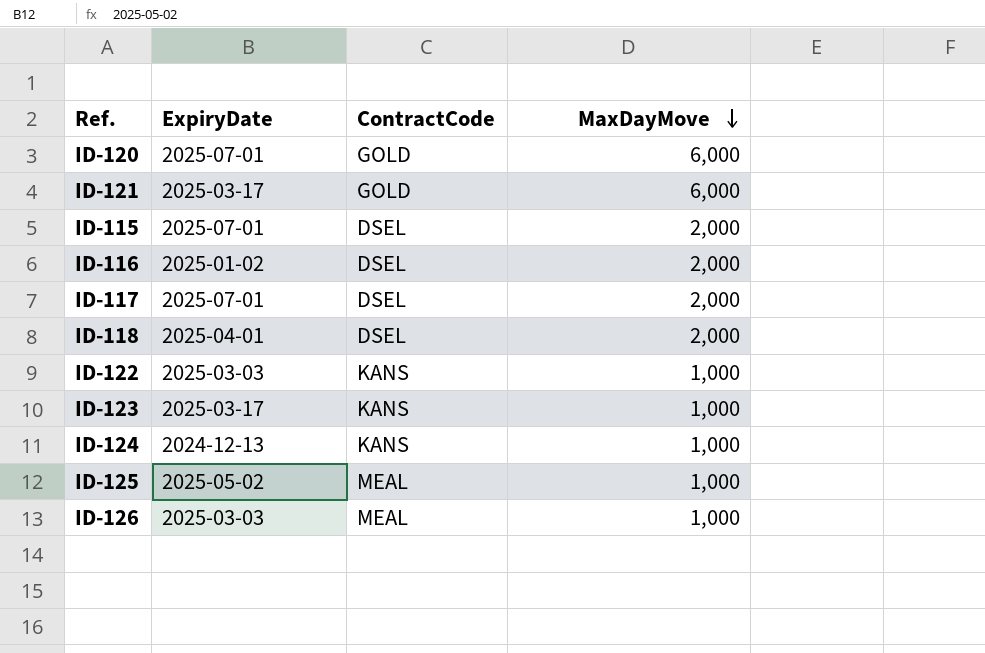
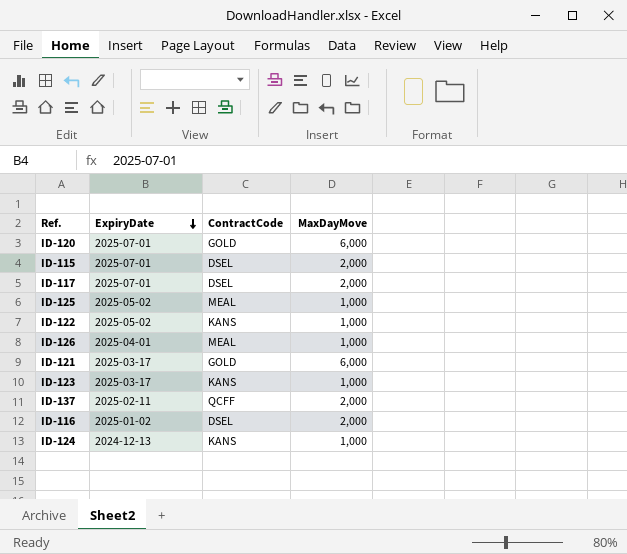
row order: MaxDayMove descending -> ExpiryDate descending
row ID-118: 2025-04-01 | DSEL | 2,000 -> none
ID-122 | ExpiryDate: 2025-03-03 -> 2025-05-02
ID-126 | ExpiryDate: 2025-03-03 -> 2025-04-01
row ID-137: none -> 2025-02-11 | QCFF | 2,000

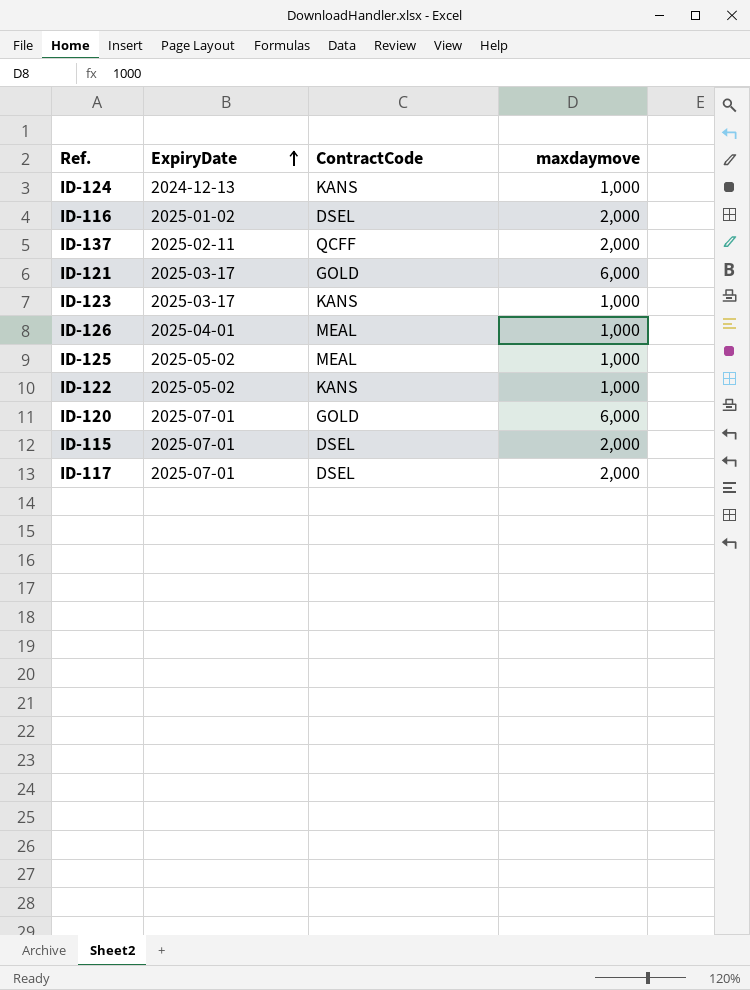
row order: ExpiryDate descending -> ExpiryDate ascending
column name: MaxDayMove -> maxdaymove

